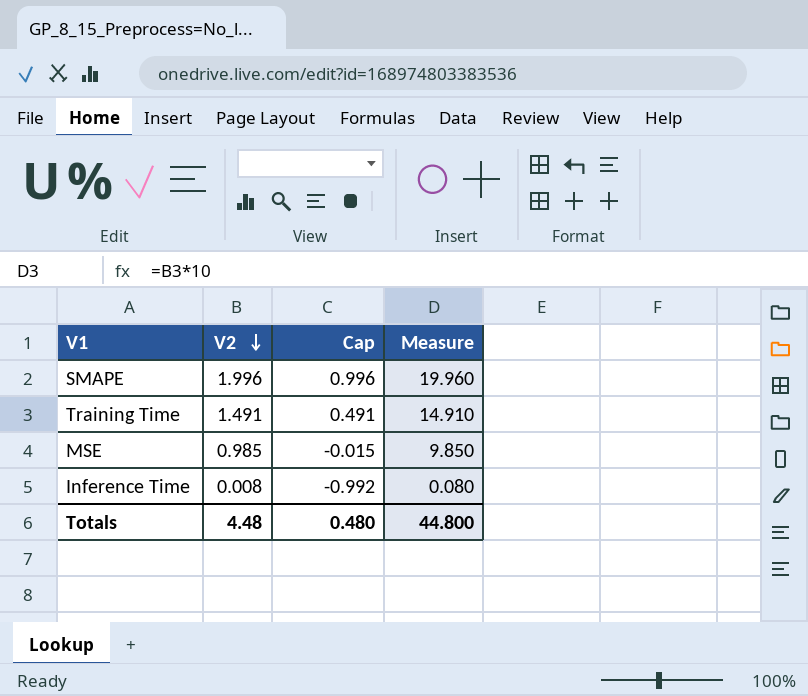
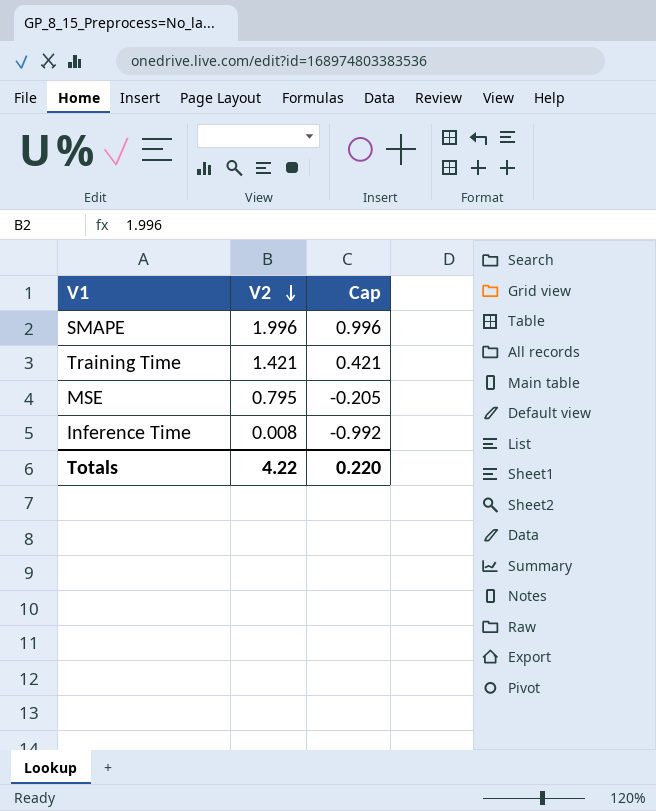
column Measure | formula: [V2] * 10 -> none
Training Time | V2: 1.491 -> 1.421
Training Time | Cap: 0.491 -> 0.421
MSE | V2: 0.985 -> 0.795
MSE | Cap: -0.015 -> -0.205
Totals | V2: 4.48 -> 4.22
Totals | Cap: 0.480 -> 0.220

